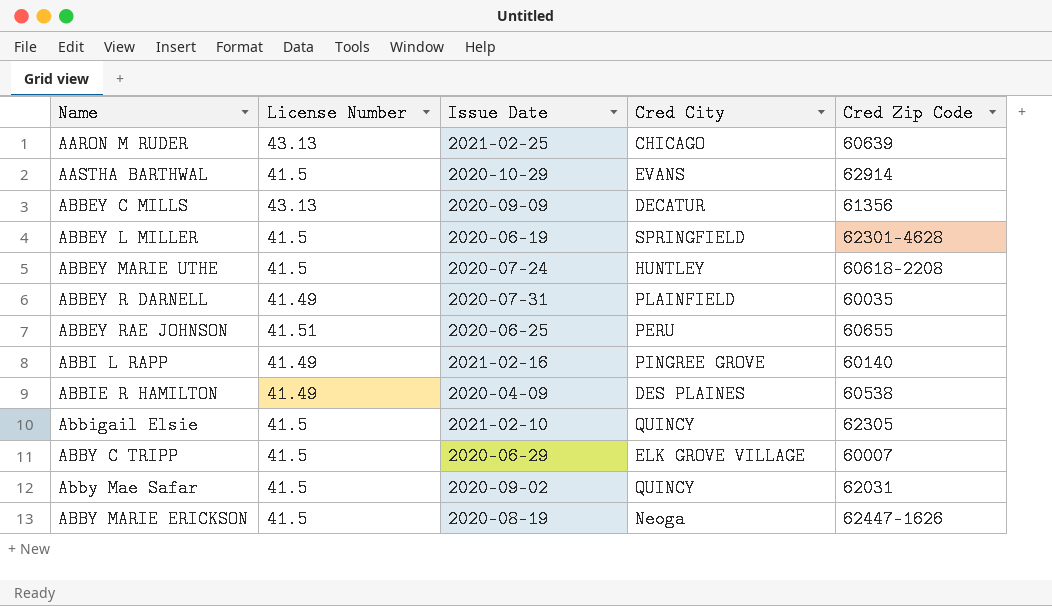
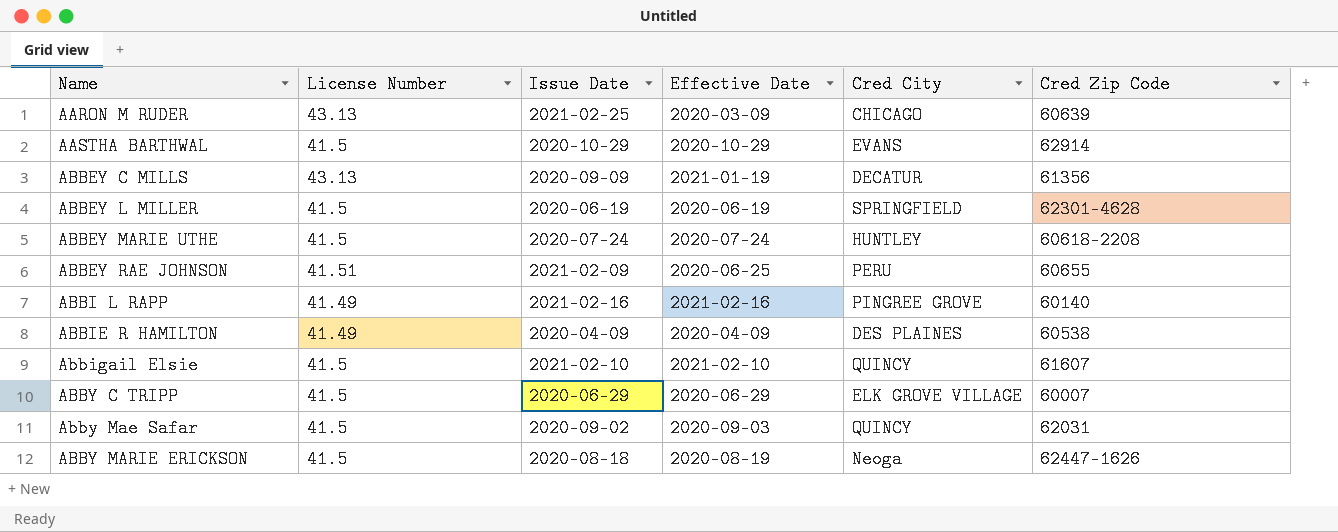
column Effective Date | position: none -> 4
row ABBEY R DARNELL: 41.49 | 2020-07-31 | PLAINFIELD | 60035 -> none
ABBEY RAE JOHNSON | Issue Date: 2020-06-25 -> 2021-02-09
Abbigail Elsie | Cred Zip Code: 62305 -> 61607
ABBY MARIE ERICKSON | Issue Date: 2020-08-19 -> 2020-08-18

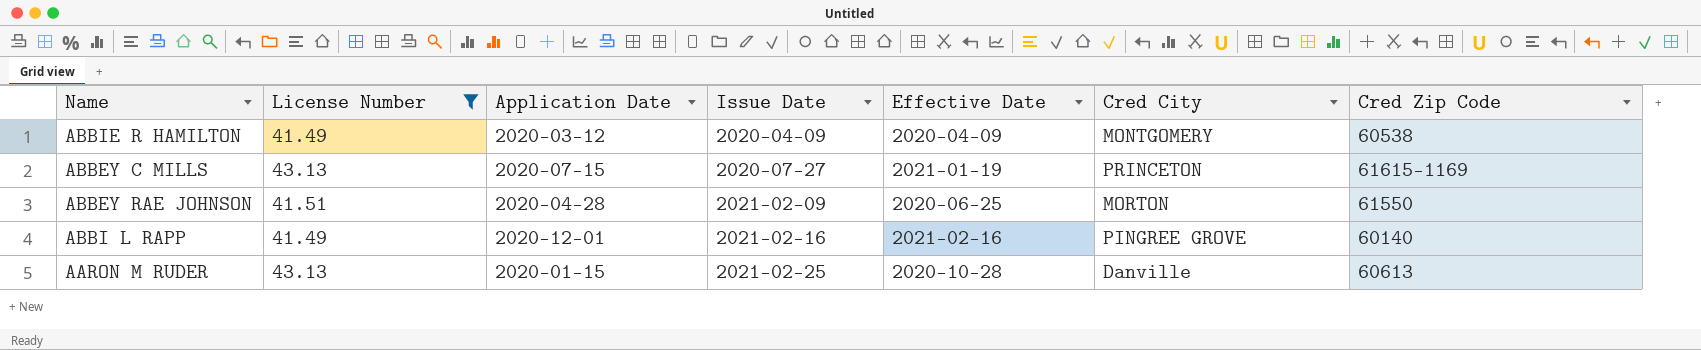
filter: none -> License Number != 41.5
row order: Name ascending -> Issue Date ascending
column Application Date | position: none -> 3
ABBIE R HAMILTON | Cred City: DES PLAINES -> MONTGOMERY
ABBEY C MILLS | Issue Date: 2020-09-09 -> 2020-07-27
ABBEY C MILLS | Cred City: DECATUR -> PRINCETON
ABBEY C MILLS | Cred Zip Code: 61356 -> 61615-1169
ABBEY RAE JOHNSON | Cred City: PERU -> MORTON
ABBEY RAE JOHNSON | Cred Zip Code: 60655 -> 61550
AARON M RUDER | Effective Date: 2020-03-09 -> 2020-10-28
AARON M RUDER | Cred City: CHICAGO -> Danville
AARON M RUDER | Cred Zip Code: 60639 -> 60613

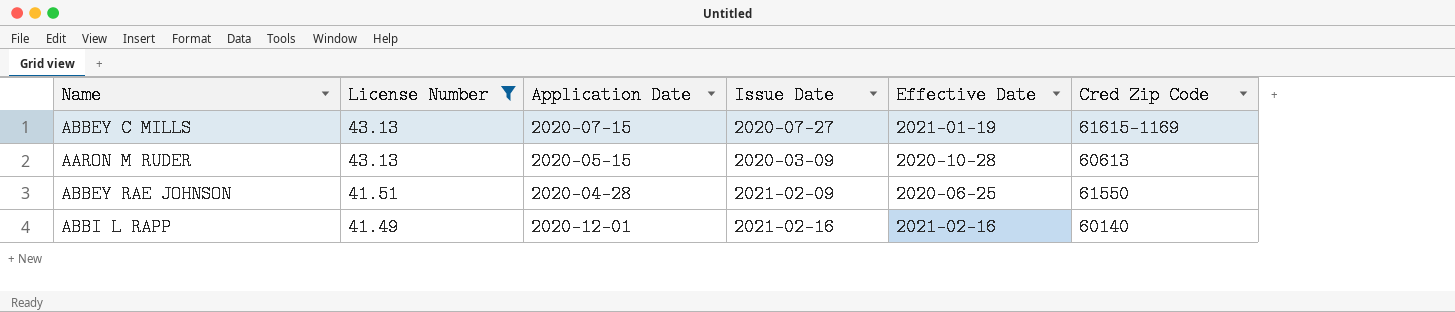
row order: Issue Date ascending -> License Number descending
column Cred City | position: 6 -> none
row ABBIE R HAMILTON: 41.49 | 2020-03-12 | 2020-04-09 | 2020-04-09 | MONTGOMERY | 60538 -> none
AARON M RUDER | Application Date: 2020-01-15 -> 2020-05-15
AARON M RUDER | Issue Date: 2021-02-25 -> 2020-03-09

